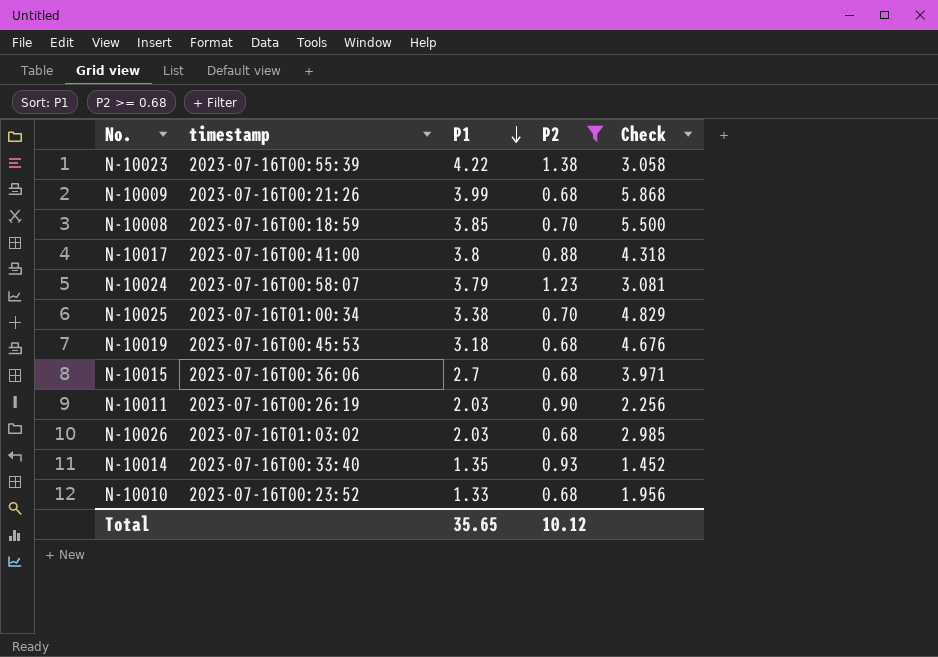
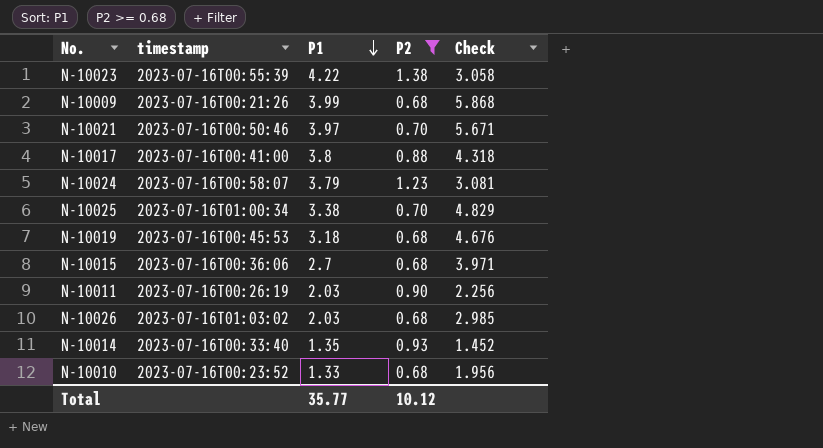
row N-10008: 2023-07-16T00:18:59 | 3.85 | 0.70 | 5.500 -> none
row N-10021: none -> 2023-07-16T00:50:46 | 3.97 | 0.70 | 5.671
Total | P1: 35.65 -> 35.77

